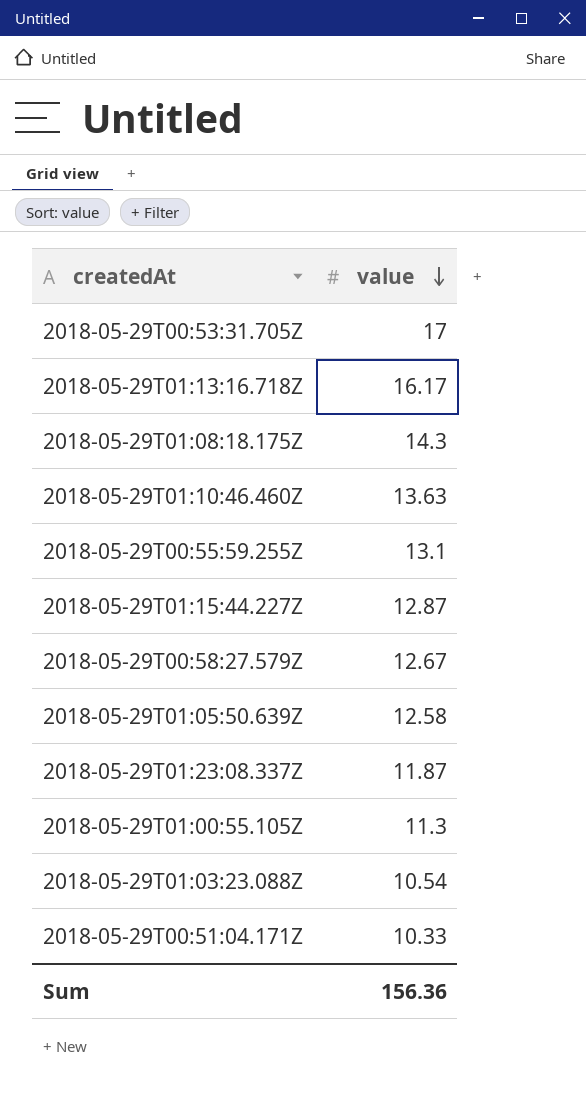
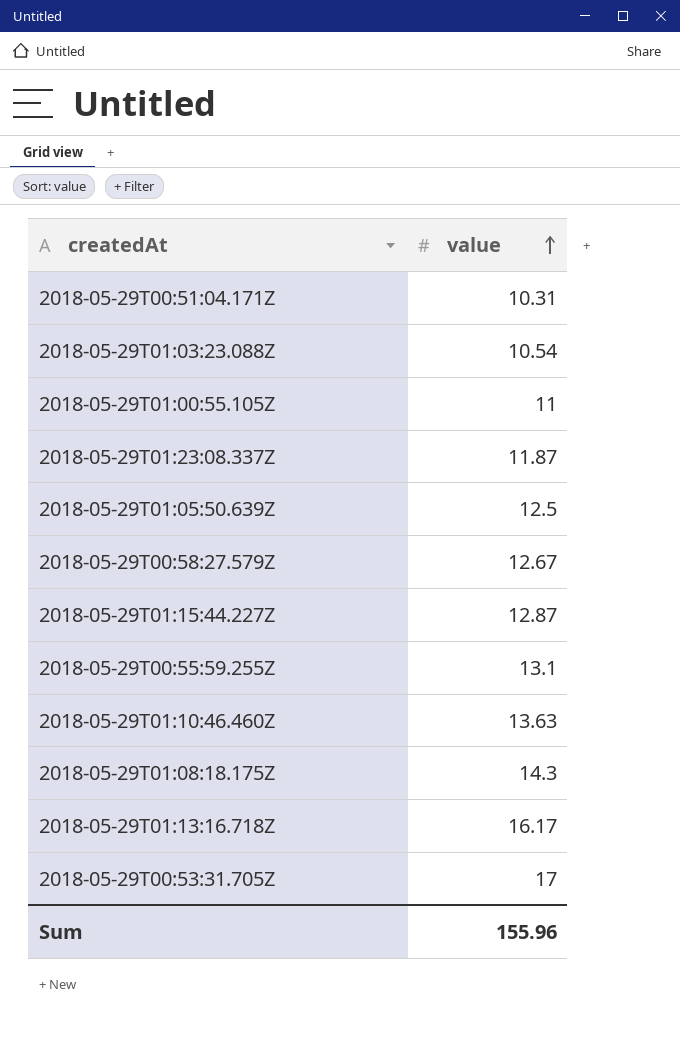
row order: value descending -> value ascending
2018-05-29T00:51:04.171Z | value: 10.33 -> 10.31
2018-05-29T01:00:55.105Z | value: 11.3 -> 11
2018-05-29T01:05:50.639Z | value: 12.58 -> 12.5
Sum | value: 156.36 -> 155.96

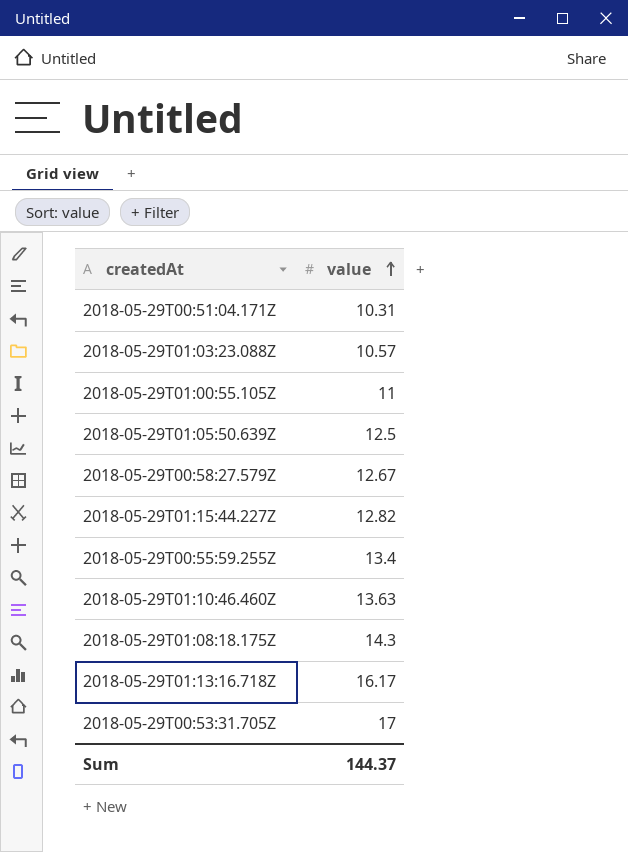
row 2018-05-29T01:23:08.337Z: 11.87 -> none
2018-05-29T01:03:23.088Z | value: 10.54 -> 10.57
2018-05-29T01:15:44.227Z | value: 12.87 -> 12.82
2018-05-29T00:55:59.255Z | value: 13.1 -> 13.4
Sum | value: 155.96 -> 144.37

